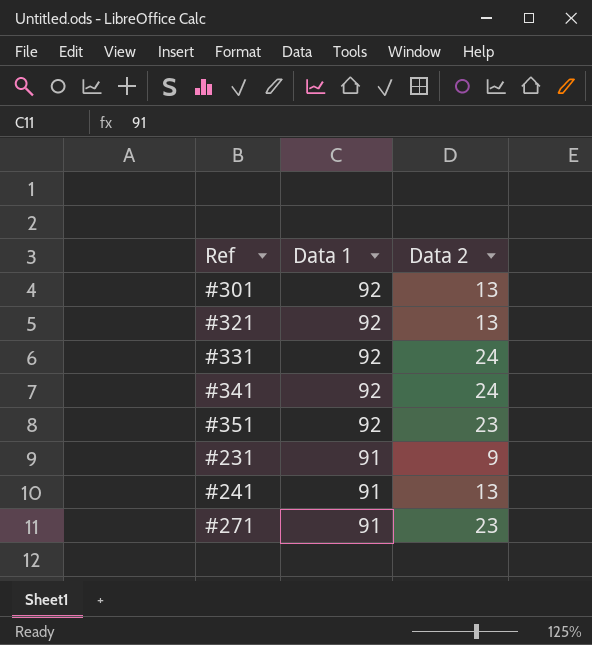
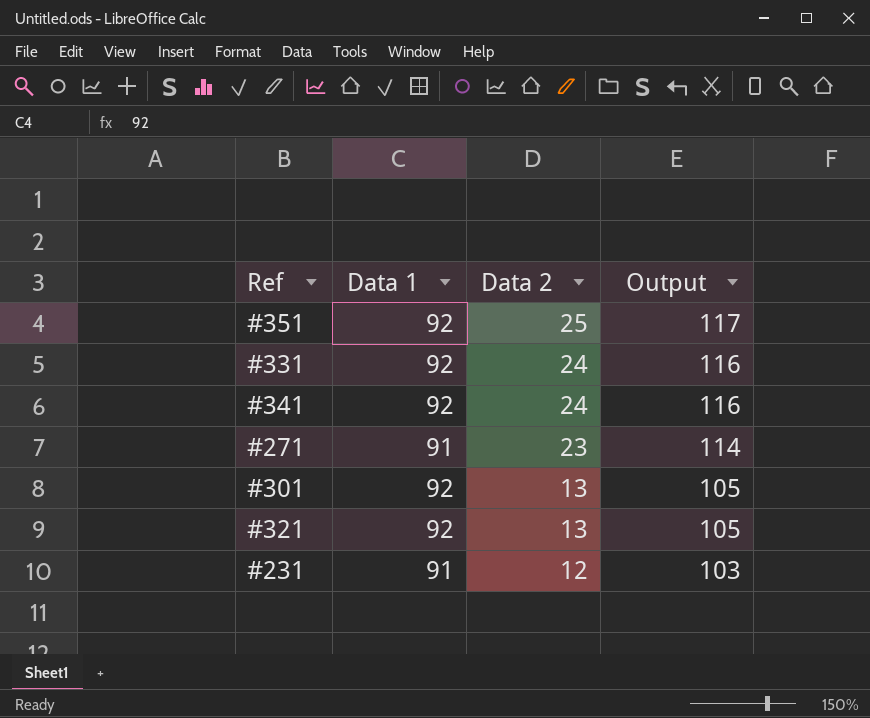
row order: Data 1 descending -> Data 2 descending
column Output | formula: none -> [Data 1] + [Data 2]
row #241: 91 | 13 -> none
#351 | Data 2: 23 -> 25
#231 | Data 2: 9 -> 12

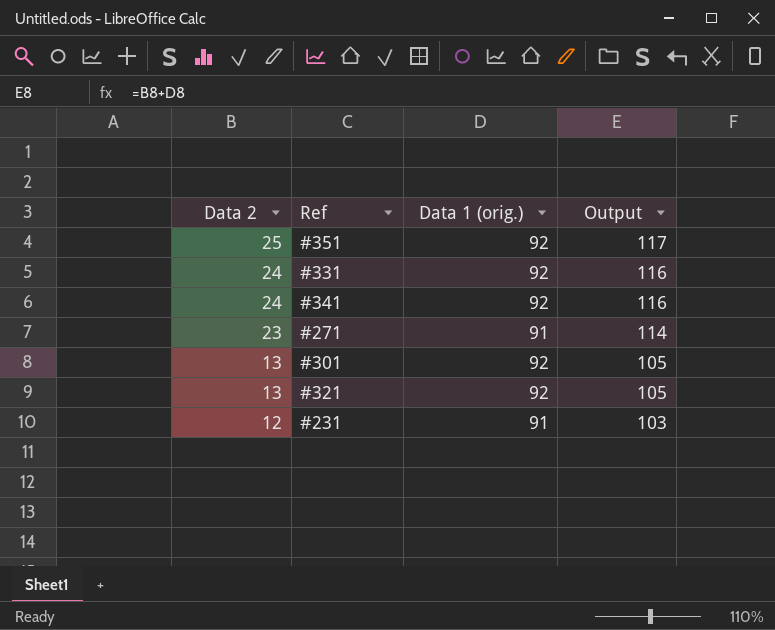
column Data 2 | position: 3 -> 1
column name: Data 1 -> Data 1 (orig.)

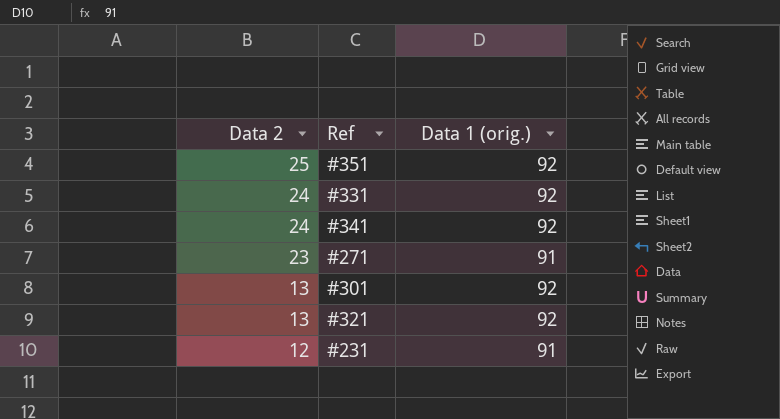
column Output | formula: [Data 2] + [Data 1 (orig.)] -> none

